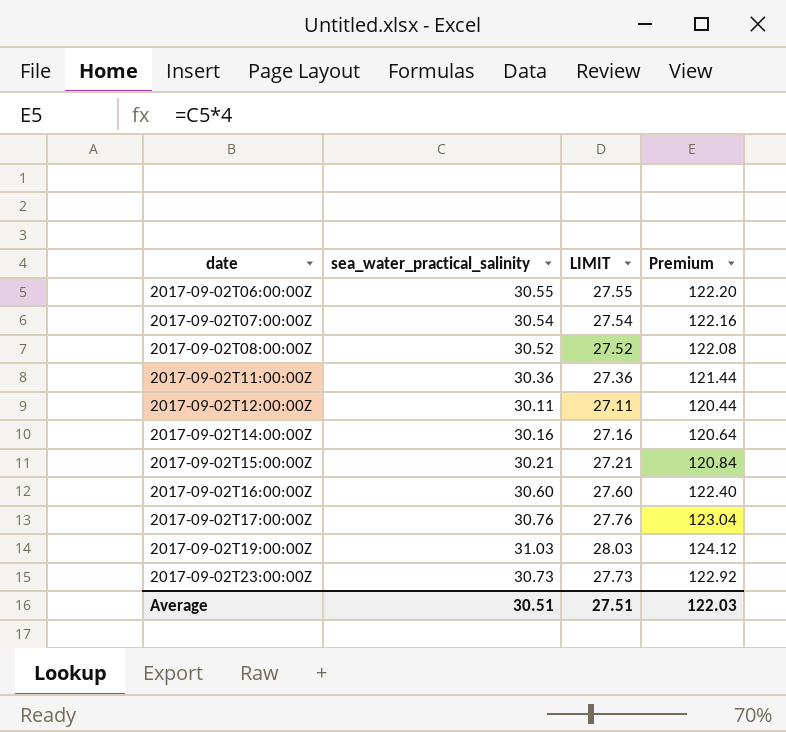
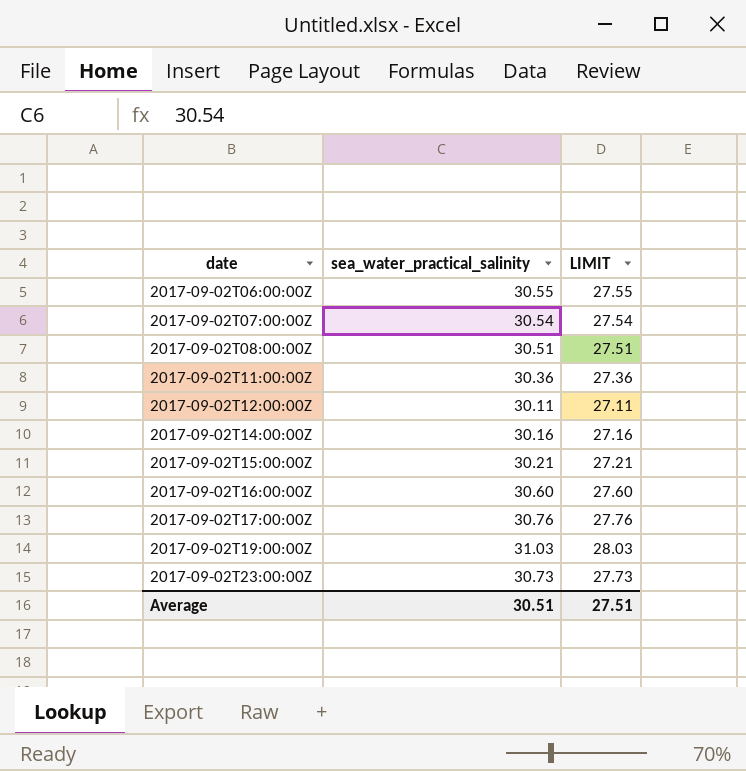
column Premium | formula: [sea_water_practical_salinity] * 4 -> none
2017-09-02T08:00:00Z | sea_water_practical_salinity: 30.52 -> 30.51
2017-09-02T08:00:00Z | LIMIT: 27.52 -> 27.51

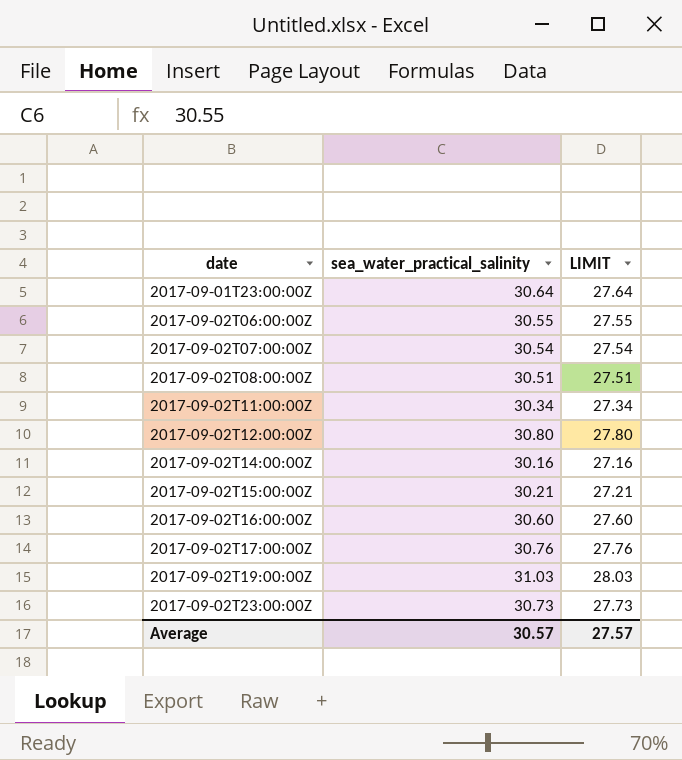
row 2017-09-01T23:00:00Z: none -> 30.64 | 27.64
2017-09-02T11:00:00Z | sea_water_practical_salinity: 30.36 -> 30.34
2017-09-02T11:00:00Z | LIMIT: 27.36 -> 27.34
2017-09-02T12:00:00Z | sea_water_practical_salinity: 30.11 -> 30.80
2017-09-02T12:00:00Z | LIMIT: 27.11 -> 27.80
Average | sea_water_practical_salinity: 30.51 -> 30.57
Average | LIMIT: 27.51 -> 27.57

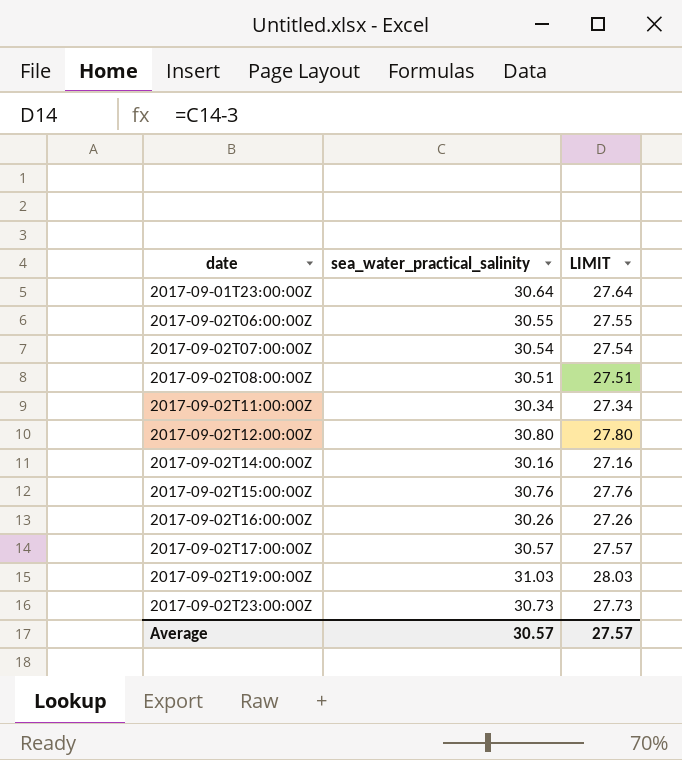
2017-09-02T15:00:00Z | sea_water_practical_salinity: 30.21 -> 30.76
2017-09-02T15:00:00Z | LIMIT: 27.21 -> 27.76
2017-09-02T16:00:00Z | sea_water_practical_salinity: 30.60 -> 30.26
2017-09-02T16:00:00Z | LIMIT: 27.60 -> 27.26
2017-09-02T17:00:00Z | sea_water_practical_salinity: 30.76 -> 30.57
2017-09-02T17:00:00Z | LIMIT: 27.76 -> 27.57

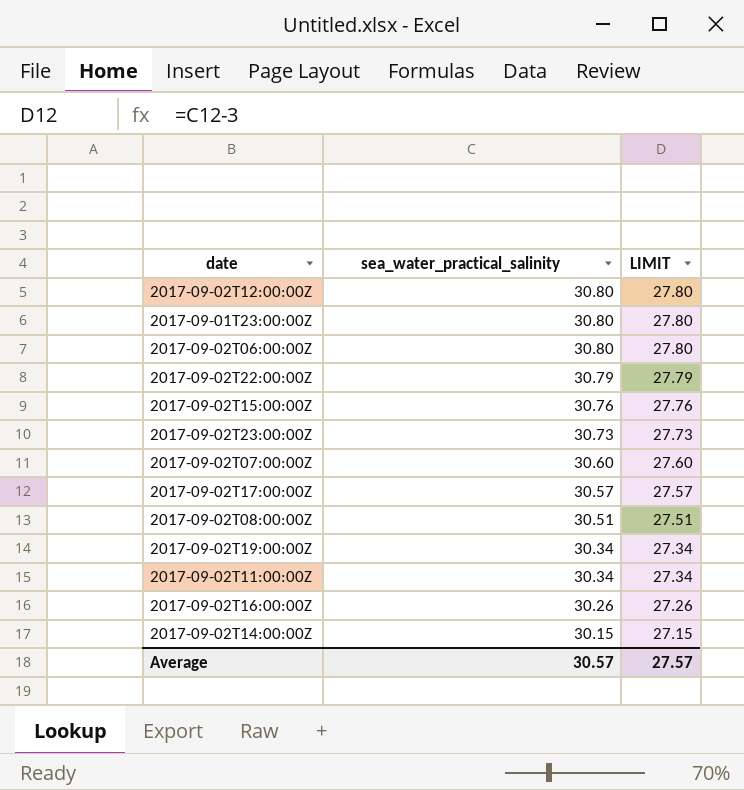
row order: date ascending -> sea_water_practical_salinity descending
2017-09-01T23:00:00Z | sea_water_practical_salinity: 30.64 -> 30.80
2017-09-01T23:00:00Z | LIMIT: 27.64 -> 27.80
2017-09-02T06:00:00Z | sea_water_practical_salinity: 30.55 -> 30.80
2017-09-02T06:00:00Z | LIMIT: 27.55 -> 27.80
row 2017-09-02T22:00:00Z: none -> 30.79 | 27.79
2017-09-02T07:00:00Z | sea_water_practical_salinity: 30.54 -> 30.60
2017-09-02T07:00:00Z | LIMIT: 27.54 -> 27.60
2017-09-02T19:00:00Z | sea_water_practical_salinity: 31.03 -> 30.34
2017-09-02T19:00:00Z | LIMIT: 28.03 -> 27.34
2017-09-02T14:00:00Z | sea_water_practical_salinity: 30.16 -> 30.15
2017-09-02T14:00:00Z | LIMIT: 27.16 -> 27.15

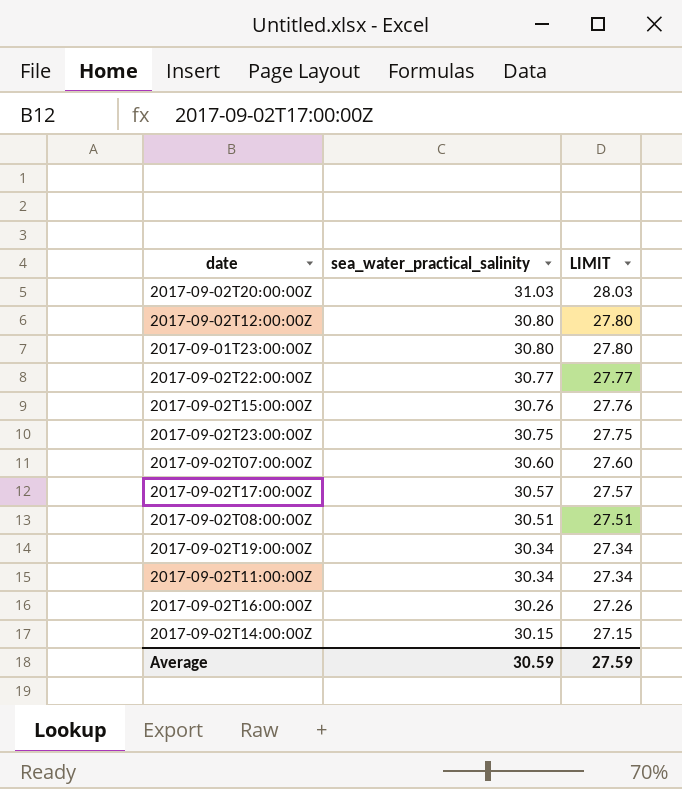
row 2017-09-02T06:00:00Z: 30.80 | 27.80 -> none
row 2017-09-02T20:00:00Z: none -> 31.03 | 28.03
2017-09-02T22:00:00Z | sea_water_practical_salinity: 30.79 -> 30.77
2017-09-02T22:00:00Z | LIMIT: 27.79 -> 27.77
2017-09-02T23:00:00Z | sea_water_practical_salinity: 30.73 -> 30.75
2017-09-02T23:00:00Z | LIMIT: 27.73 -> 27.75
Average | sea_water_practical_salinity: 30.57 -> 30.59
Average | LIMIT: 27.57 -> 27.59

